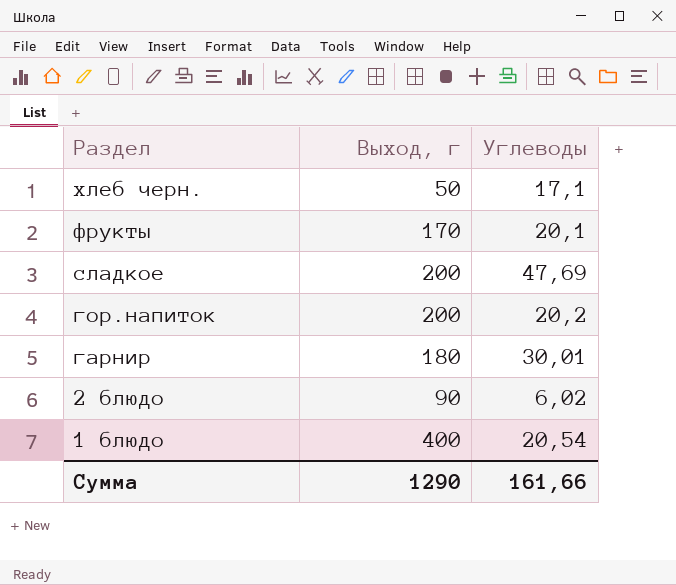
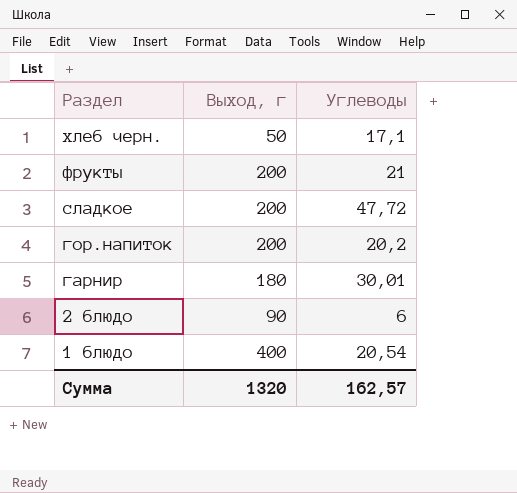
фрукты | Выход, г: 170 -> 200
фрукты | Углеводы: 20,1 -> 21
сладкое | Углеводы: 47,69 -> 47,72
2 блюдо | Углеводы: 6,02 -> 6
Сумма | Выход, г: 1290 -> 1320
Сумма | Углеводы: 161,66 -> 162,57

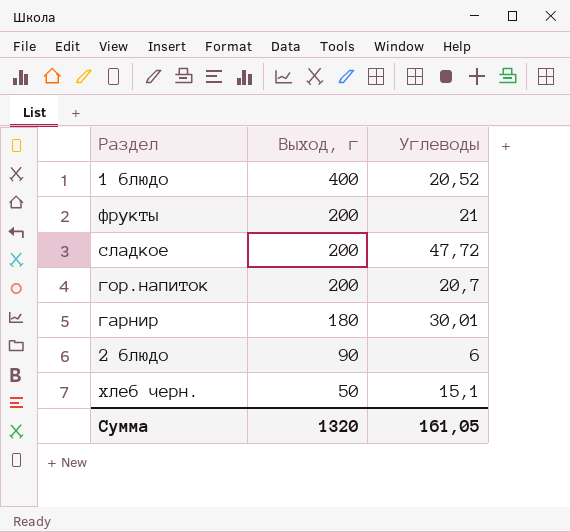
row order: Раздел descending -> Выход, г descending
1 блюдо | Углеводы: 20,54 -> 20,52
гор.напиток | Углеводы: 20,2 -> 20,7
хлеб черн. | Углеводы: 17,1 -> 15,1
Сумма | Углеводы: 162,57 -> 161,05

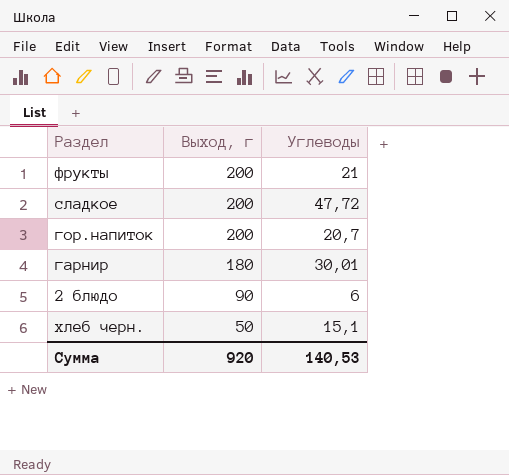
row 1 блюдо: 400 | 20,52 -> none
Сумма | Выход, г: 1320 -> 920
Сумма | Углеводы: 161,05 -> 140,53

